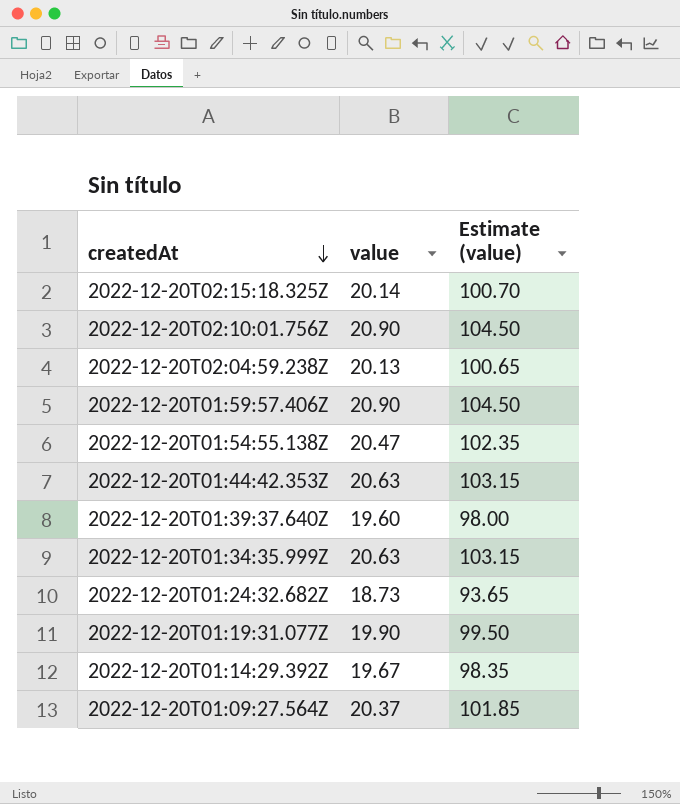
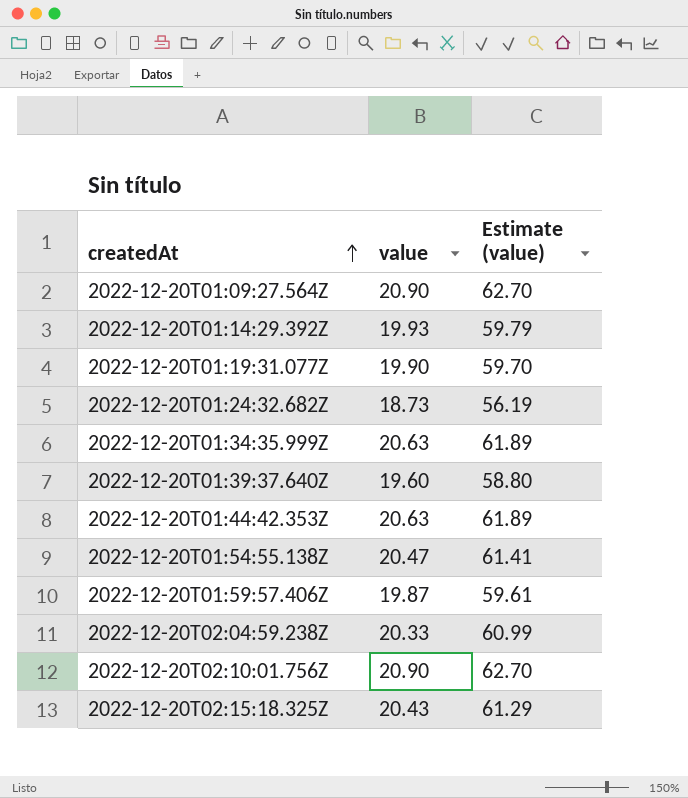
row order: createdAt descending -> createdAt ascending
column Estimate (value) | formula: [value] * 5 -> [value] * 3
2022-12-20T01:09:27.564Z | value: 20.37 -> 20.90
2022-12-20T01:14:29.392Z | value: 19.67 -> 19.93
2022-12-20T01:59:57.406Z | value: 20.90 -> 19.87
2022-12-20T02:04:59.238Z | value: 20.13 -> 20.33
2022-12-20T02:15:18.325Z | value: 20.14 -> 20.43

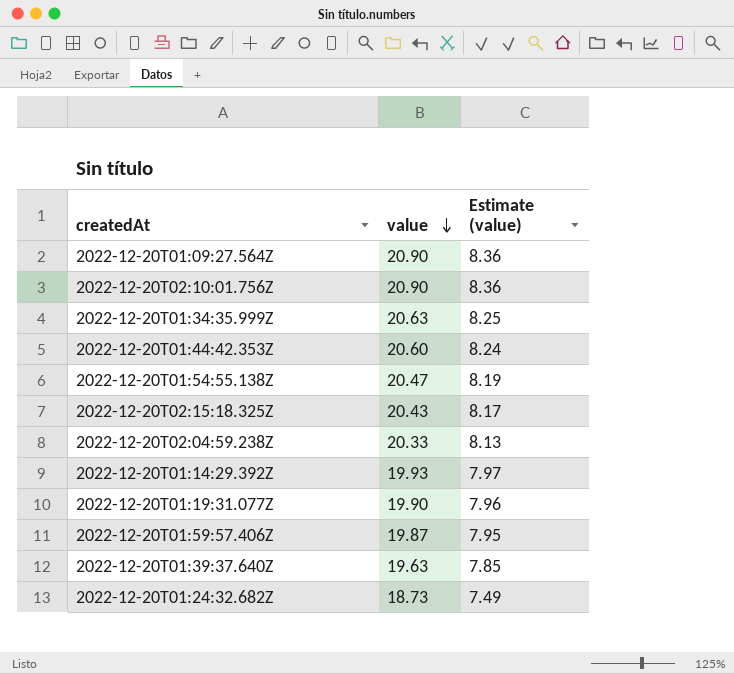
row order: createdAt ascending -> value descending
column Estimate (value) | formula: [value] * 3 -> [value] * 0.4
2022-12-20T01:44:42.353Z | value: 20.63 -> 20.60
2022-12-20T01:39:37.640Z | value: 19.60 -> 19.63

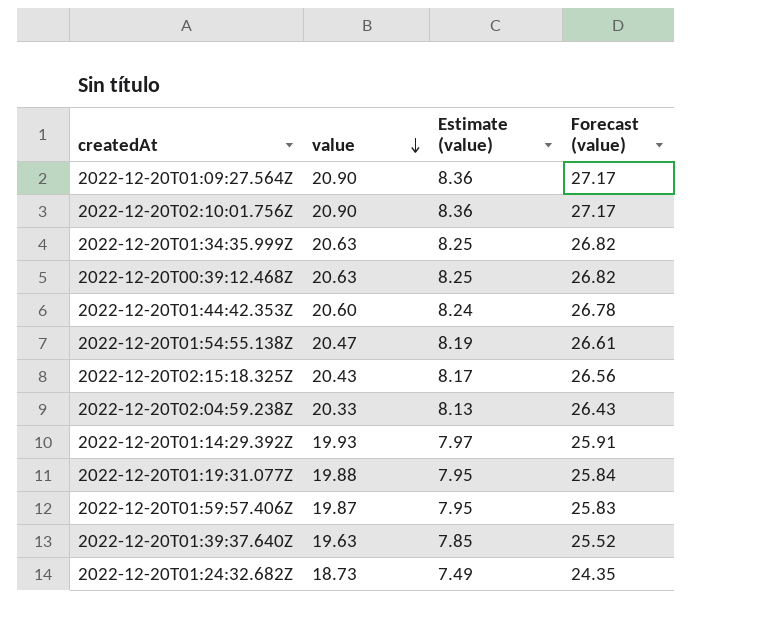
column Forecast (value) | formula: none -> [value] * 1.3
row 2022-12-20T00:39:12.468Z: none -> 20.63 | 8.25 | 26.82
2022-12-20T01:19:31.077Z | value: 19.90 -> 19.88
2022-12-20T01:19:31.077Z | Estimate (value): 7.96 -> 7.95

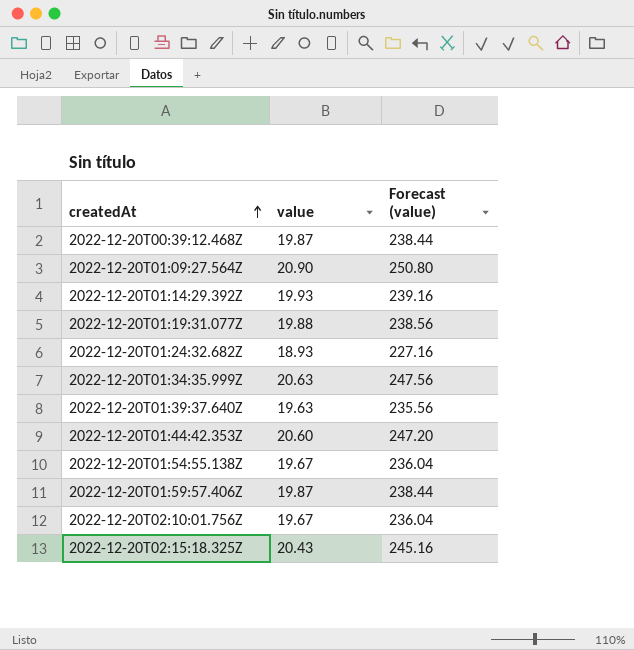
row order: value descending -> createdAt ascending
column Estimate (value) | formula: [value] * 0.4 -> none
column Forecast (value) | formula: [value] * 1.3 -> [value] * 12
row 2022-12-20T02:04:59.238Z: 20.33 | 8.13 | 26.43 -> none
2022-12-20T00:39:12.468Z | value: 20.63 -> 19.87
2022-12-20T01:24:32.682Z | value: 18.73 -> 18.93
2022-12-20T01:54:55.138Z | value: 20.47 -> 19.67
2022-12-20T02:10:01.756Z | value: 20.90 -> 19.67

